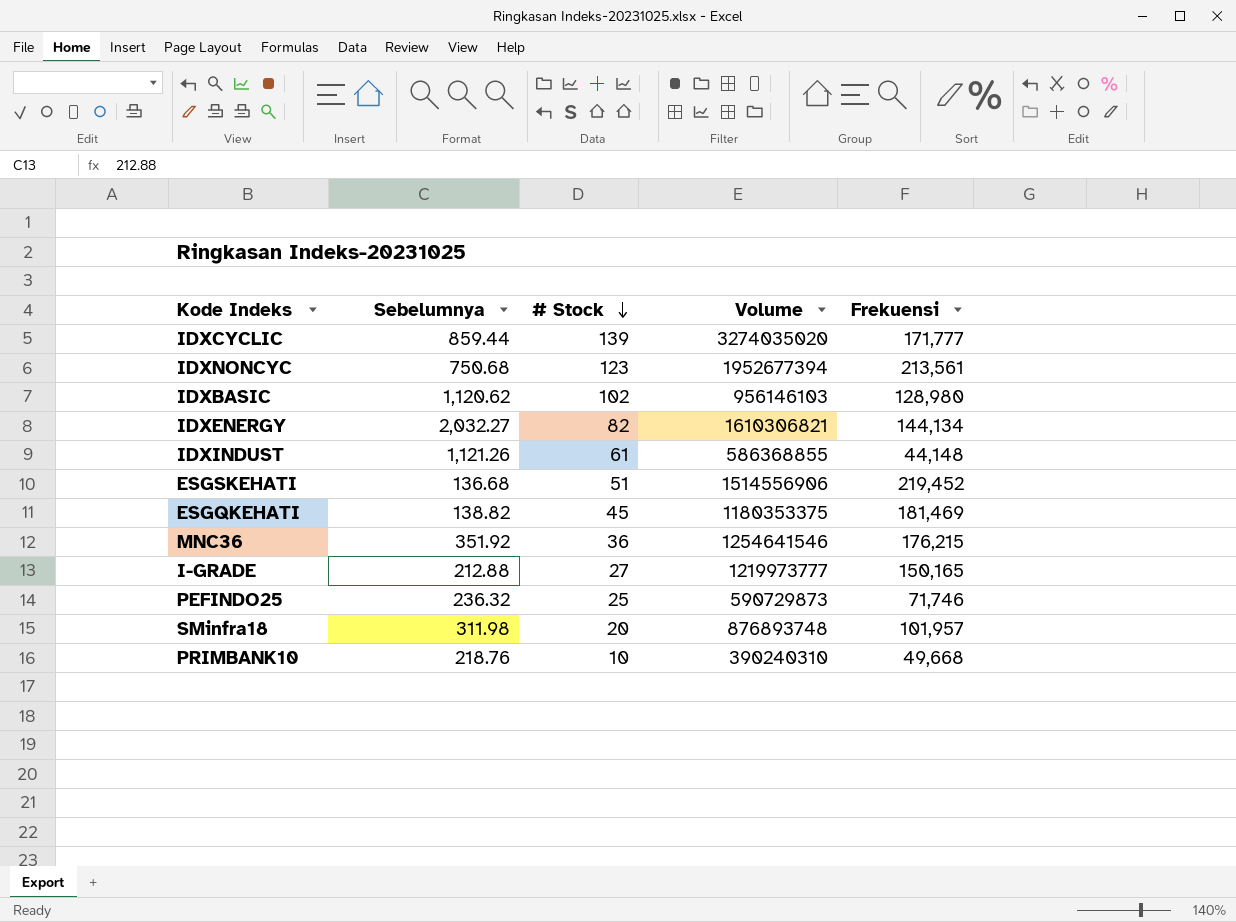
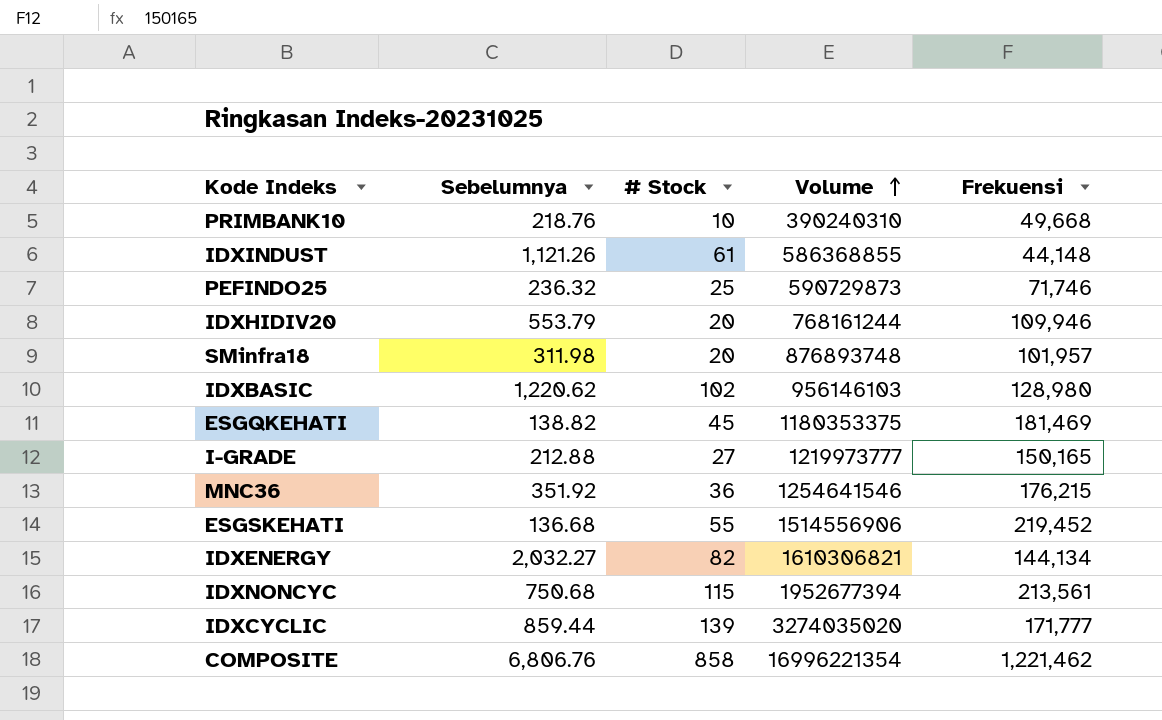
row order: # Stock descending -> Volume ascending
row IDXHIDIV20: none -> 553.79 | 20 | 768161244 | 109,946
IDXBASIC | Sebelumnya: 1,120.62 -> 1,220.62
ESGSKEHATI | # Stock: 51 -> 55
IDXNONCYC | # Stock: 123 -> 115
row COMPOSITE: none -> 6,806.76 | 858 | 16996221354 | 1,221,462

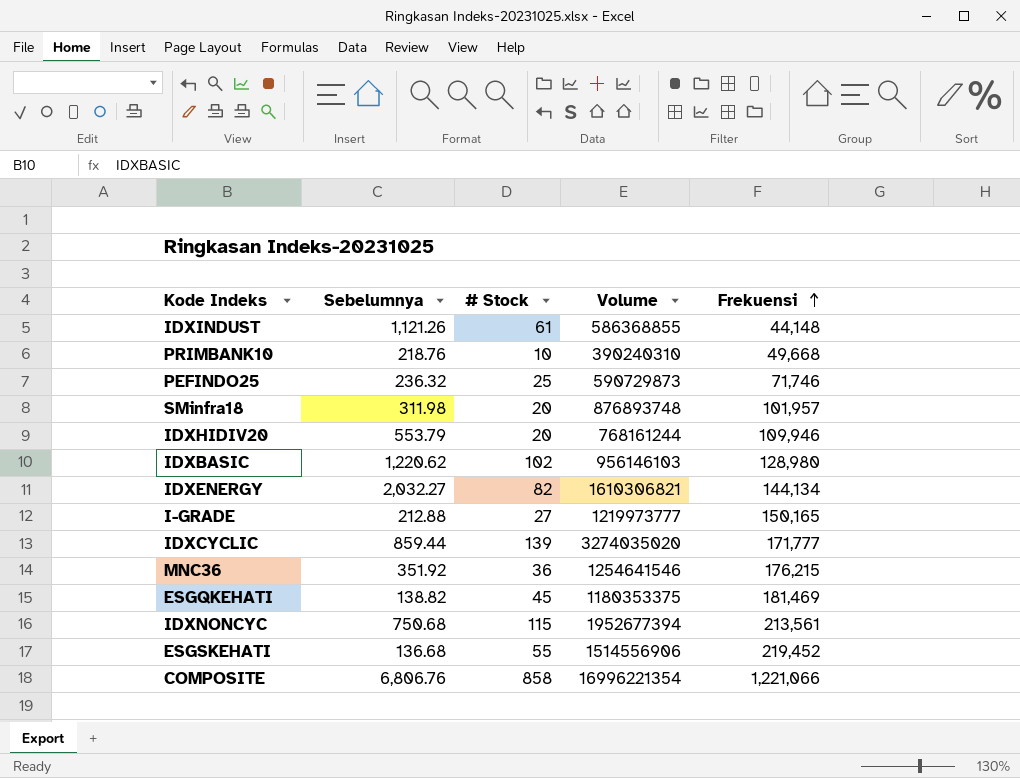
row order: Volume ascending -> Frekuensi ascending
COMPOSITE | Frekuensi: 1,221,462 -> 1,221,066

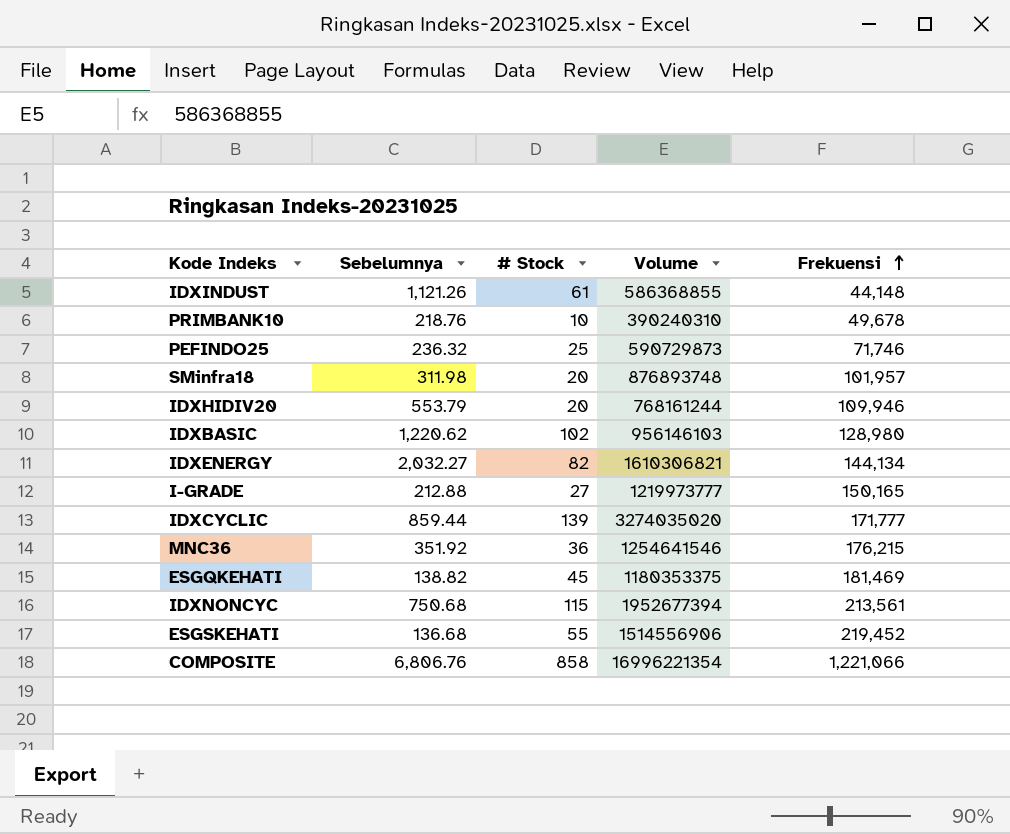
PRIMBANK10 | Frekuensi: 49,668 -> 49,678

